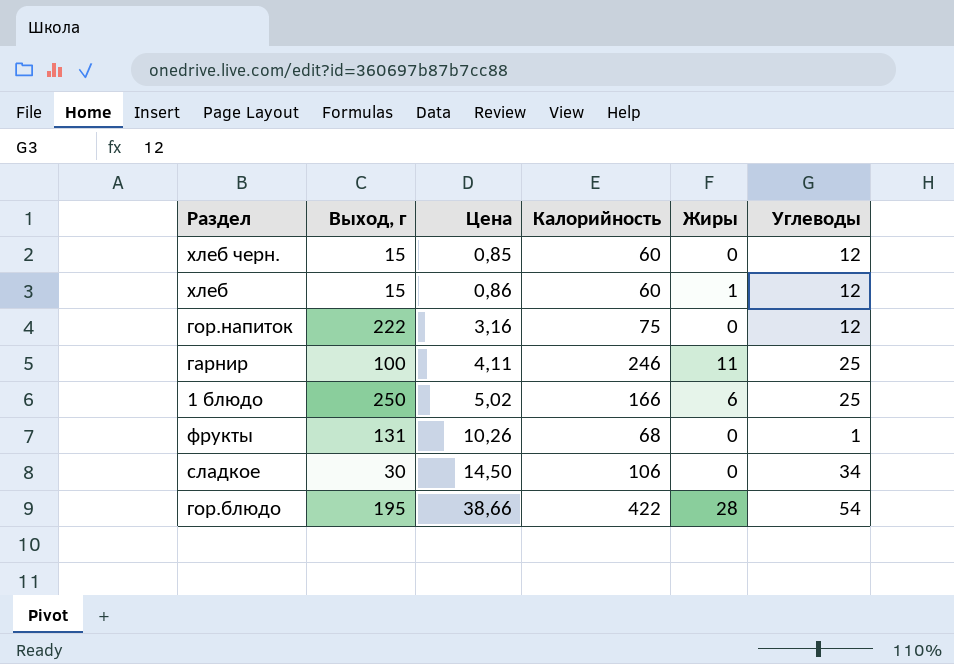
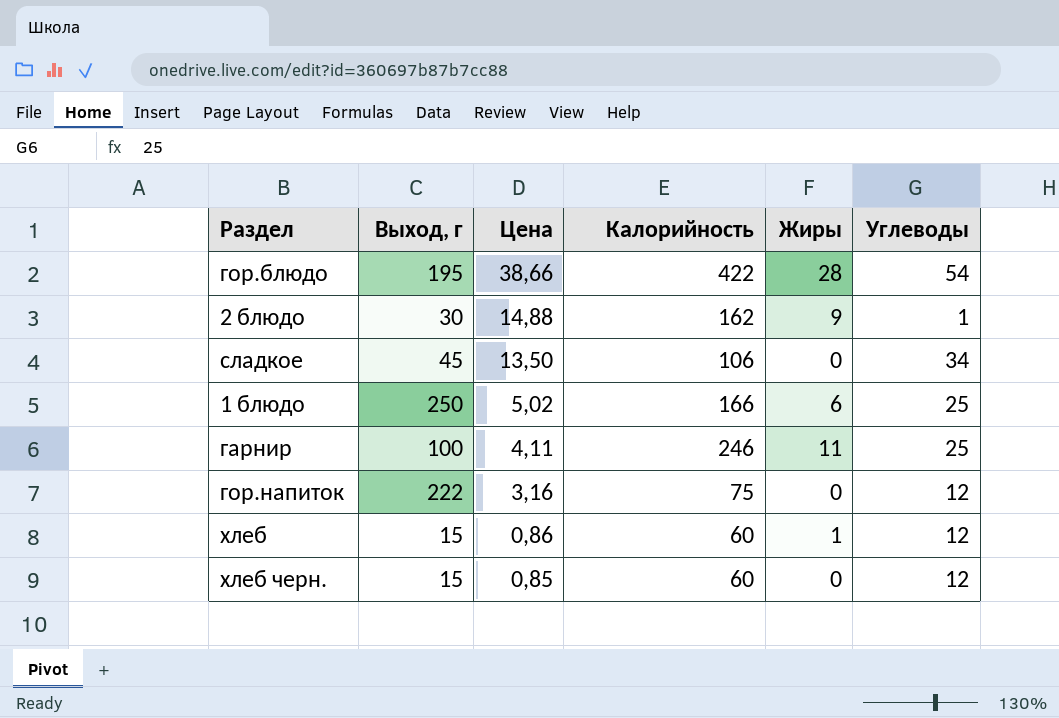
row order: Цена ascending -> Цена descending
row фрукты: 131 | 10,26 | 68 | 0 | 1 -> none
row 2 блюдо: none -> 30 | 14,88 | 162 | 9 | 1
сладкое | Выход, г: 30 -> 45
сладкое | Цена: 14,50 -> 13,50

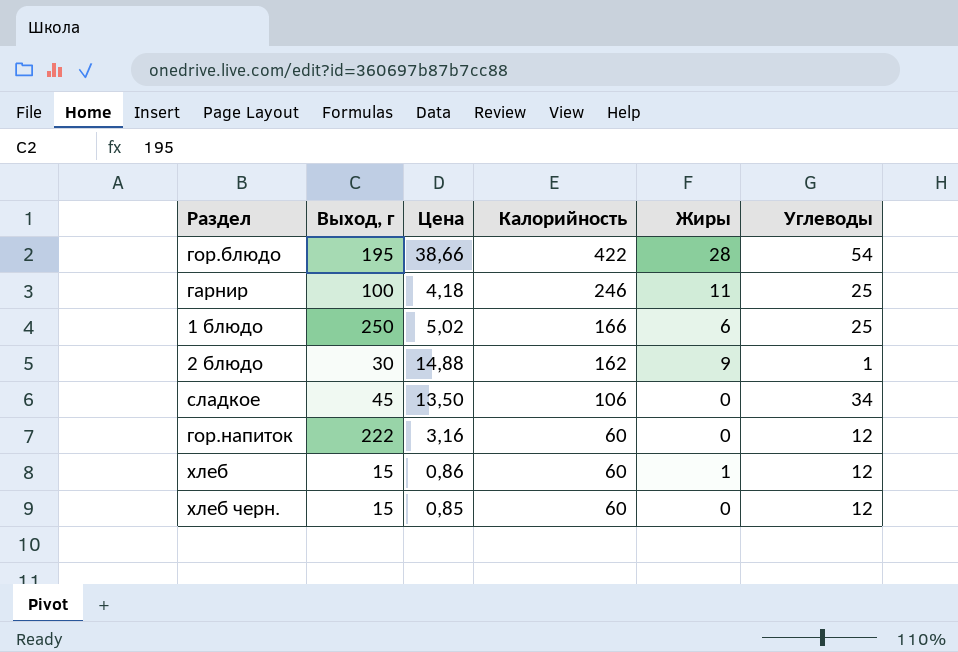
row order: Цена descending -> Калорийность descending
гарнир | Цена: 4,11 -> 4,18
гор.напиток | Калорийность: 75 -> 60

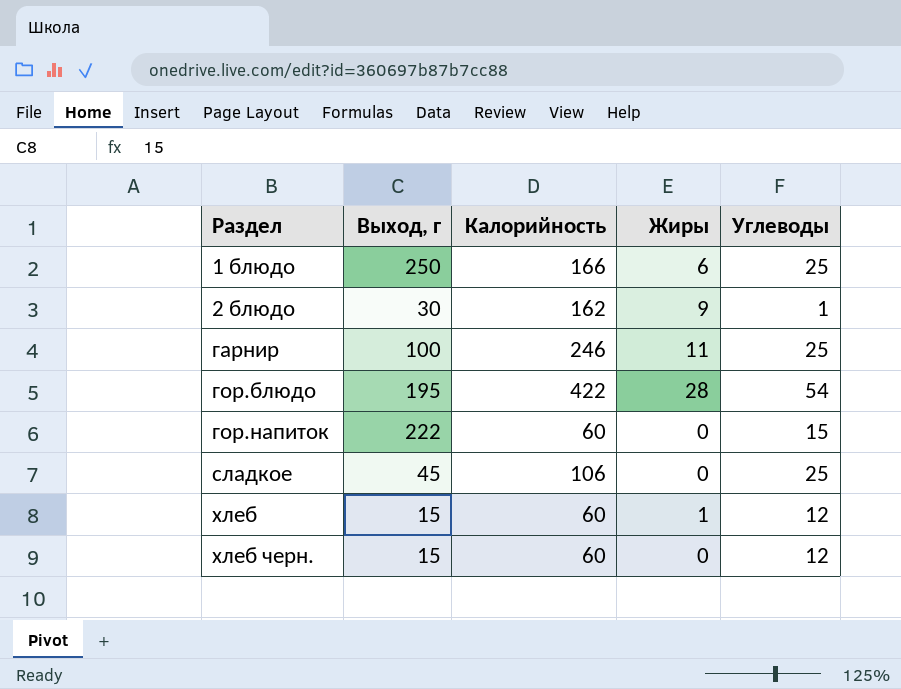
row order: Калорийность descending -> Раздел ascending
column Цена | position: 3 -> none
гор.напиток | Углеводы: 12 -> 15
сладкое | Углеводы: 34 -> 25

